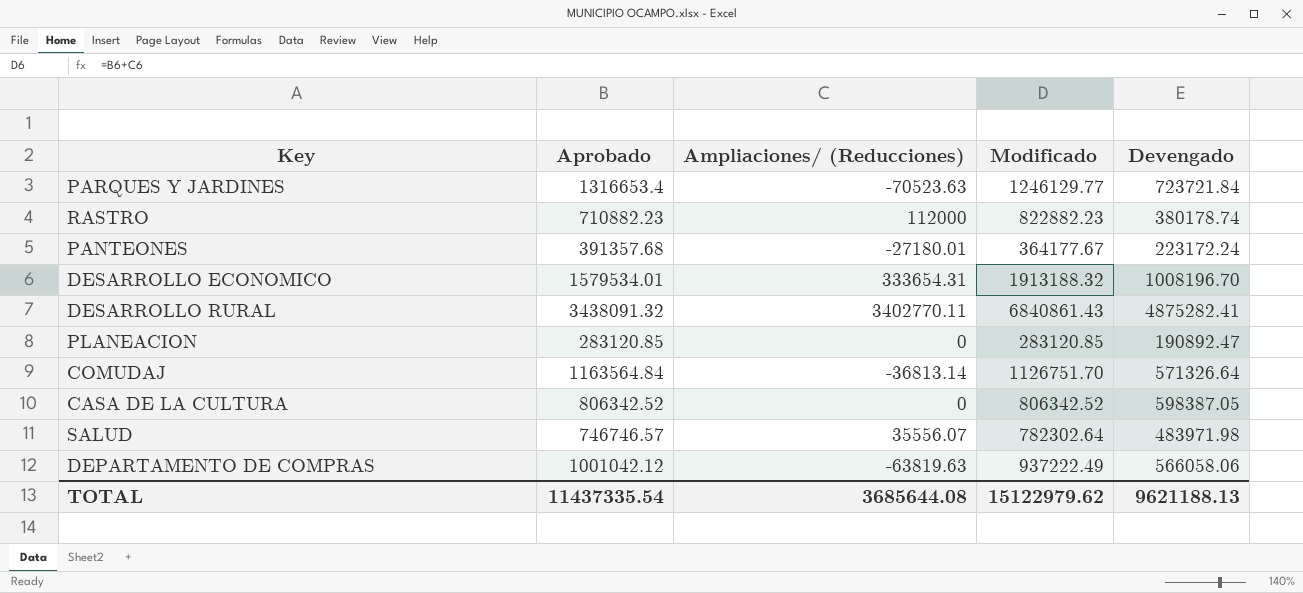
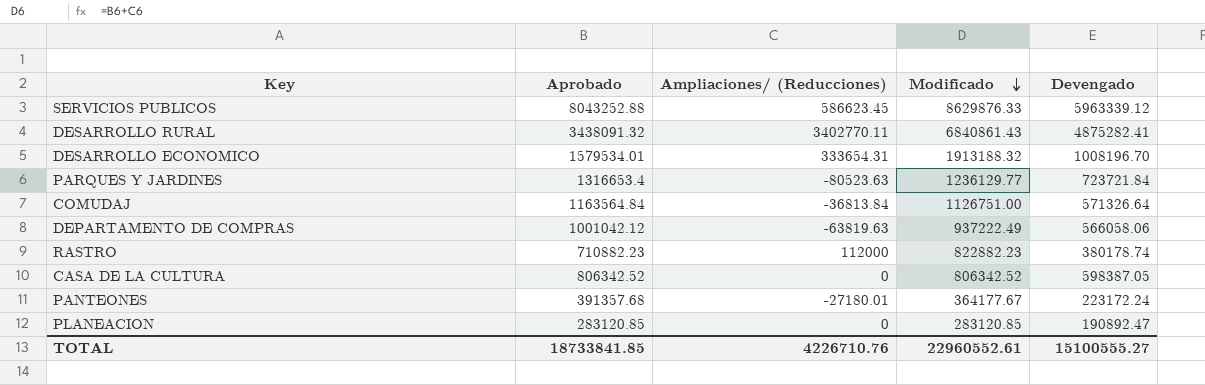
row order: none -> Modificado descending
row SALUD: 746746.57 | 35556.07 | 782302.64 | 483971.98 -> none
row SERVICIOS PUBLICOS: none -> 8043252.88 | 586623.45 | 8629876.33 | 5963339.12
PARQUES Y JARDINES | Ampliaciones/ (Reducciones): -70523.63 -> -80523.63
PARQUES Y JARDINES | Modificado: 1246129.77 -> 1236129.77
COMUDAJ | Ampliaciones/ (Reducciones): -36813.14 -> -36813.84
COMUDAJ | Modificado: 1126751.70 -> 1126751.00
TOTAL | Aprobado: 11437335.54 -> 18733841.85
TOTAL | Ampliaciones/ (Reducciones): 3685644.08 -> 4226710.76
TOTAL | Modificado: 15122979.62 -> 22960552.61
TOTAL | Devengado: 9621188.13 -> 15100555.27

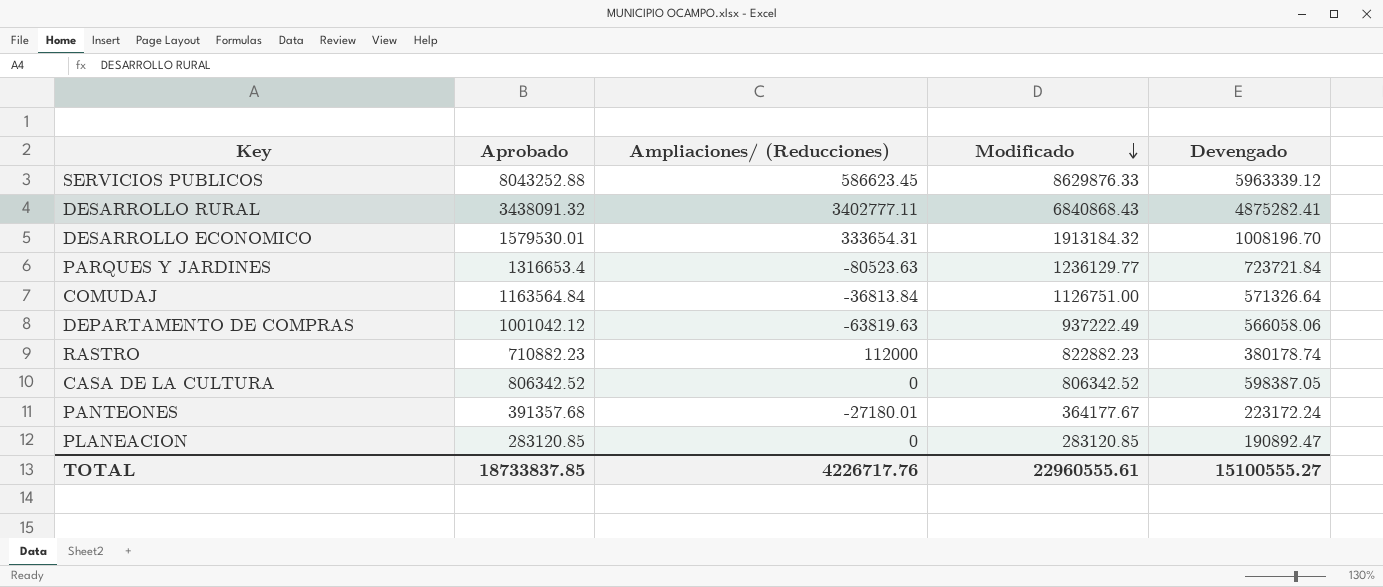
DESARROLLO RURAL | Ampliaciones/ (Reducciones): 3402770.11 -> 3402777.11
DESARROLLO RURAL | Modificado: 6840861.43 -> 6840868.43
DESARROLLO ECONOMICO | Aprobado: 1579534.01 -> 1579530.01
DESARROLLO ECONOMICO | Modificado: 1913188.32 -> 1913184.32
TOTAL | Aprobado: 18733841.85 -> 18733837.85
TOTAL | Ampliaciones/ (Reducciones): 4226710.76 -> 4226717.76
TOTAL | Modificado: 22960552.61 -> 22960555.61

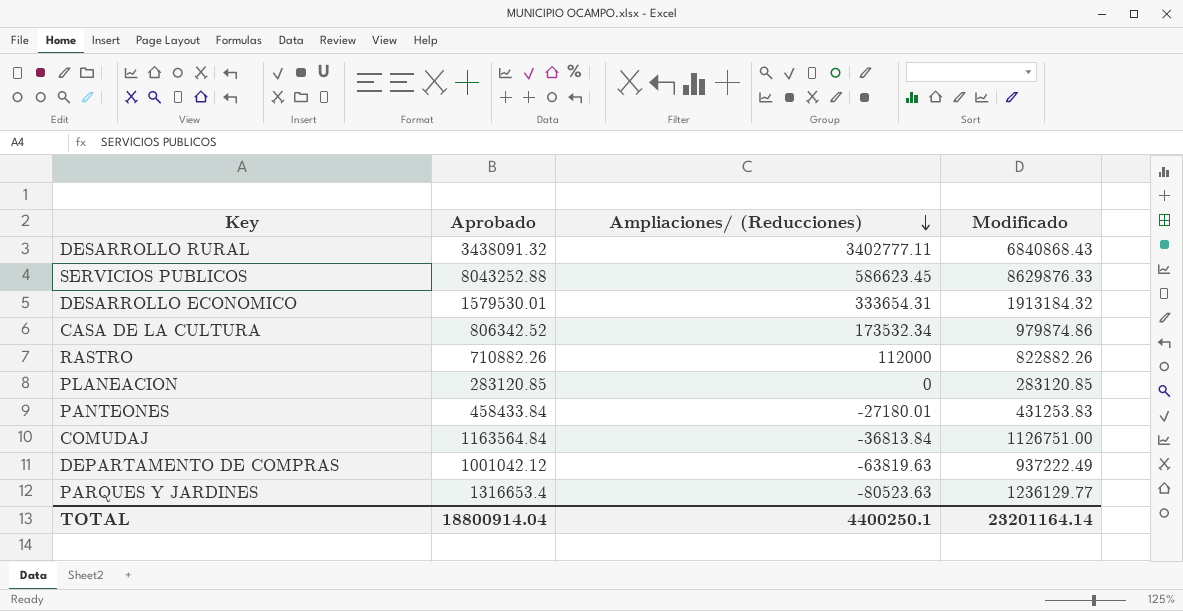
row order: Modificado descending -> Ampliaciones/ (Reducciones) descending
column Devengado | position: 5 -> none
CASA DE LA CULTURA | Ampliaciones/ (Reducciones): 0 -> 173532.34
CASA DE LA CULTURA | Modificado: 806342.52 -> 979874.86
RASTRO | Aprobado: 710882.23 -> 710882.26
RASTRO | Modificado: 822882.23 -> 822882.26
PANTEONES | Aprobado: 391357.68 -> 458433.84
PANTEONES | Modificado: 364177.67 -> 431253.83
TOTAL | Aprobado: 18733837.85 -> 18800914.04
TOTAL | Ampliaciones/ (Reducciones): 4226717.76 -> 4400250.1
TOTAL | Modificado: 22960555.61 -> 23201164.14

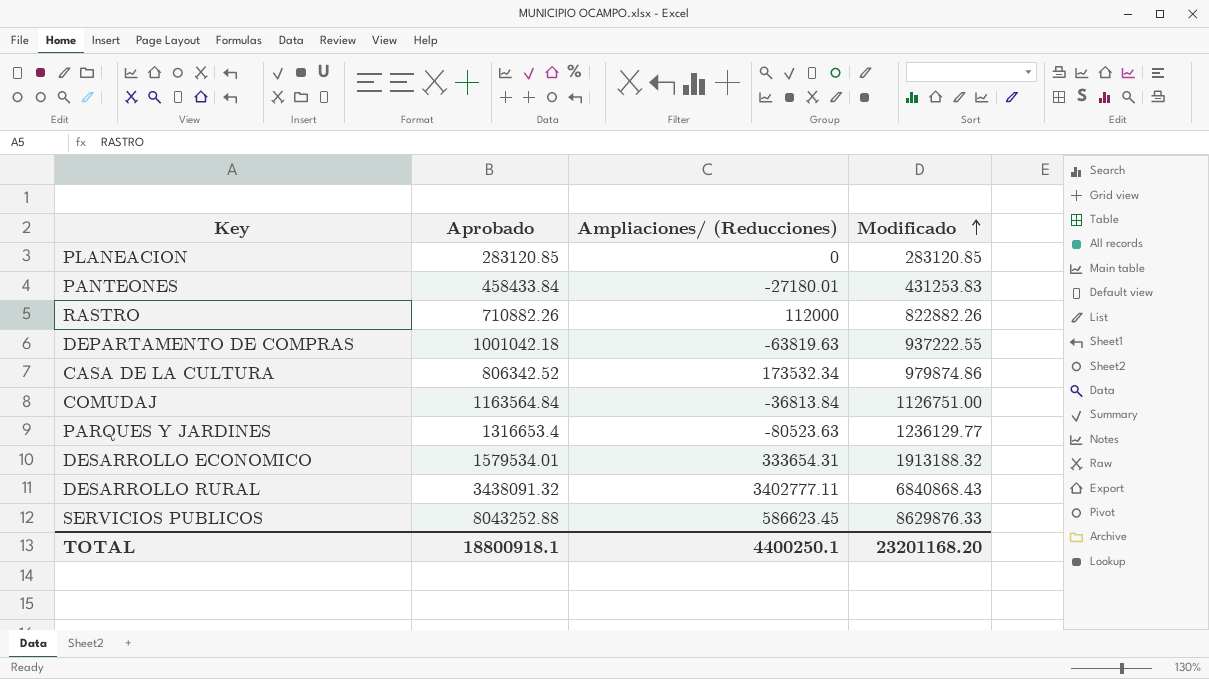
row order: Ampliaciones/ (Reducciones) descending -> Modificado ascending
DEPARTAMENTO DE COMPRAS | Aprobado: 1001042.12 -> 1001042.18
DEPARTAMENTO DE COMPRAS | Modificado: 937222.49 -> 937222.55
DESARROLLO ECONOMICO | Aprobado: 1579530.01 -> 1579534.01
DESARROLLO ECONOMICO | Modificado: 1913184.32 -> 1913188.32
TOTAL | Aprobado: 18800914.04 -> 18800918.1
TOTAL | Modificado: 23201164.14 -> 23201168.20

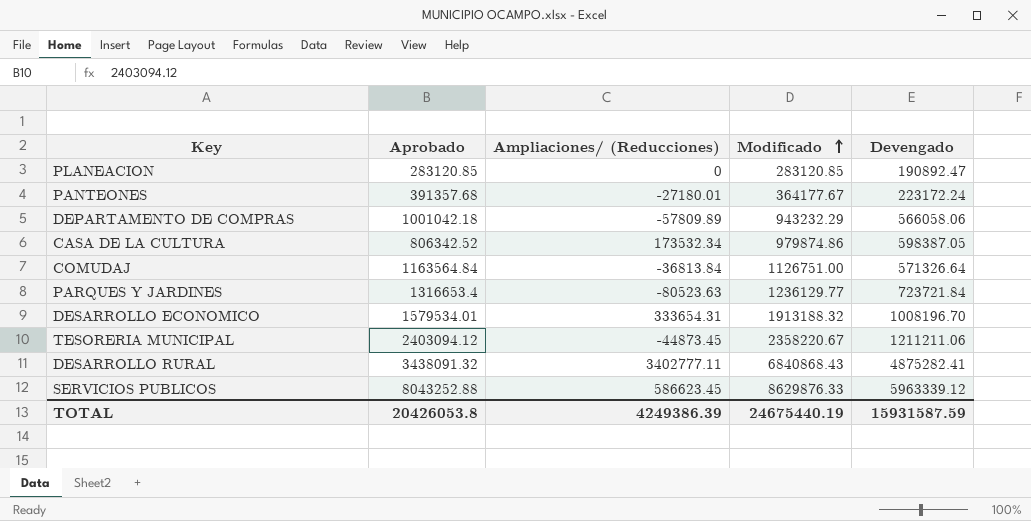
column Devengado | position: none -> 5
row RASTRO: 710882.26 | 112000 | 822882.26 -> none
PANTEONES | Aprobado: 458433.84 -> 391357.68
PANTEONES | Modificado: 431253.83 -> 364177.67
DEPARTAMENTO DE COMPRAS | Ampliaciones/ (Reducciones): -63819.63 -> -57809.89
DEPARTAMENTO DE COMPRAS | Modificado: 937222.55 -> 943232.29
row TESORERIA MUNICIPAL: none -> 2403094.12 | -44873.45 | 2358220.67 | 1211211.06
TOTAL | Aprobado: 18800918.1 -> 20426053.8
TOTAL | Ampliaciones/ (Reducciones): 4400250.1 -> 4249386.39
TOTAL | Modificado: 23201168.20 -> 24675440.19

